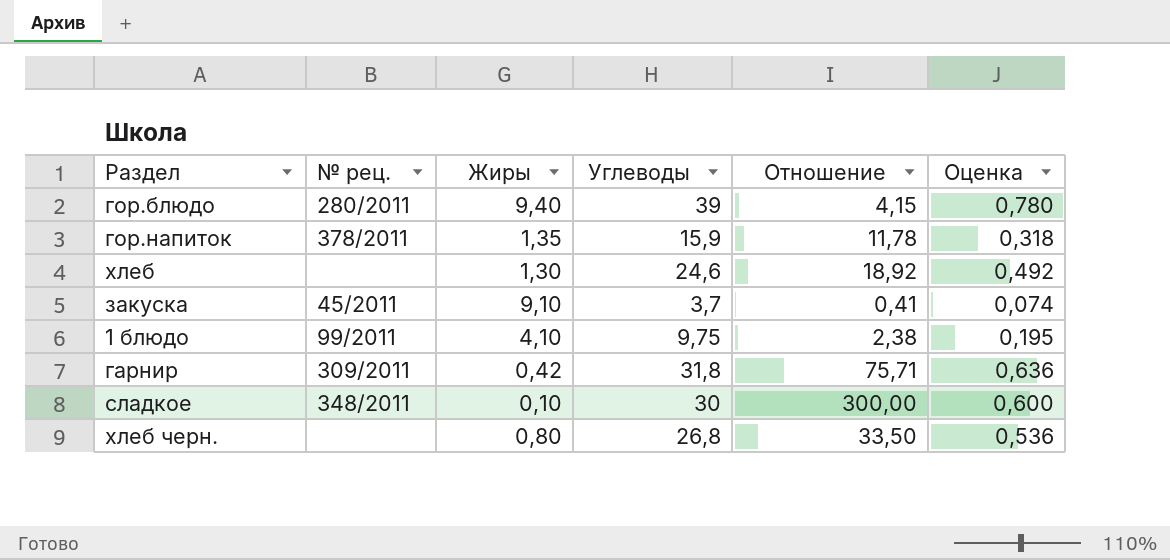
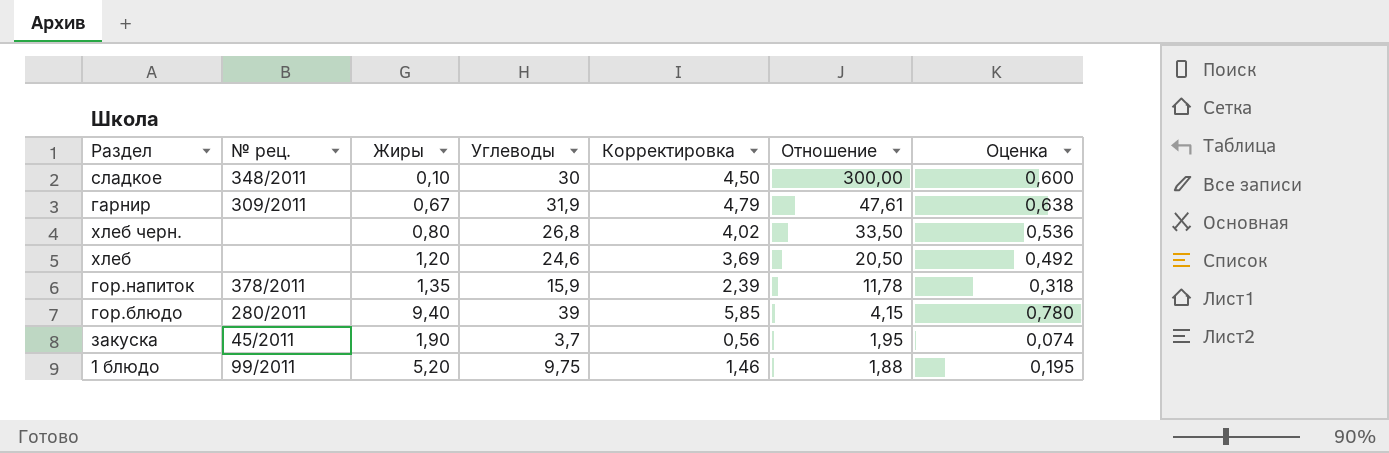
row order: none -> Отношение descending
column Корректировка | formula: none -> [Углеводы] * 0,15
гарнир | Жиры: 0,42 -> 0,67
гарнир | Углеводы: 31,8 -> 31,9
гарнир | Отношение: 75,71 -> 47,61
гарнир | Оценка: 0,636 -> 0,638
хлеб | Жиры: 1,30 -> 1,20
хлеб | Отношение: 18,92 -> 20,50
закуска | Жиры: 9,10 -> 1,90
закуска | Отношение: 0,41 -> 1,95
1 блюдо | Жиры: 4,10 -> 5,20
1 блюдо | Отношение: 2,38 -> 1,88

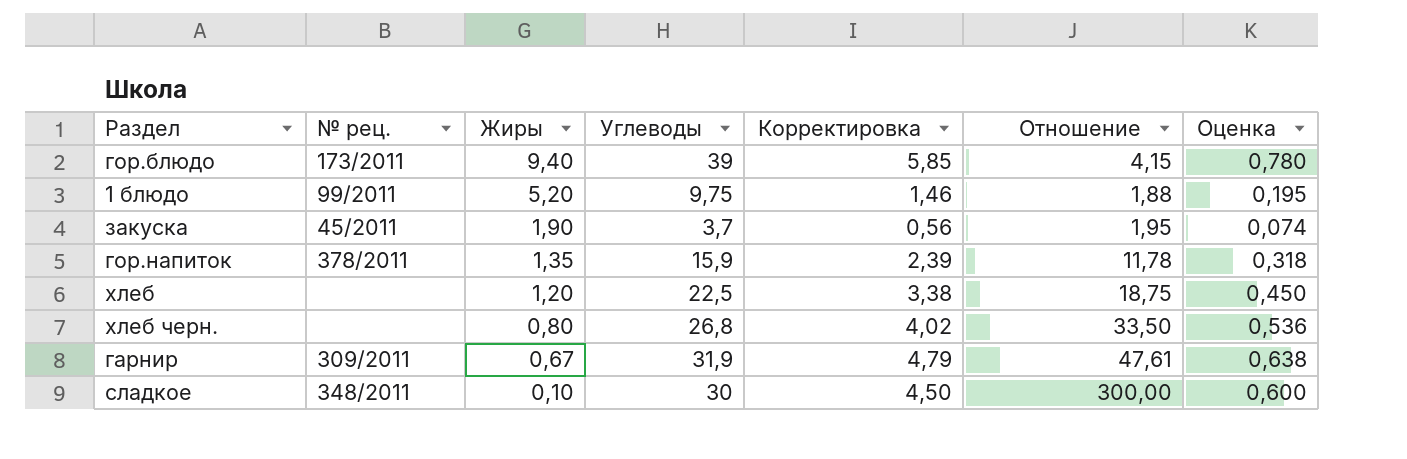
row order: Отношение descending -> Жиры descending
гор.блюдо | № рец.: 280/2011 -> 173/2011
хлеб | Углеводы: 24,6 -> 22,5
хлеб | Корректировка: 3,69 -> 3,38
хлеб | Отношение: 20,50 -> 18,75
хлеб | Оценка: 0,492 -> 0,450

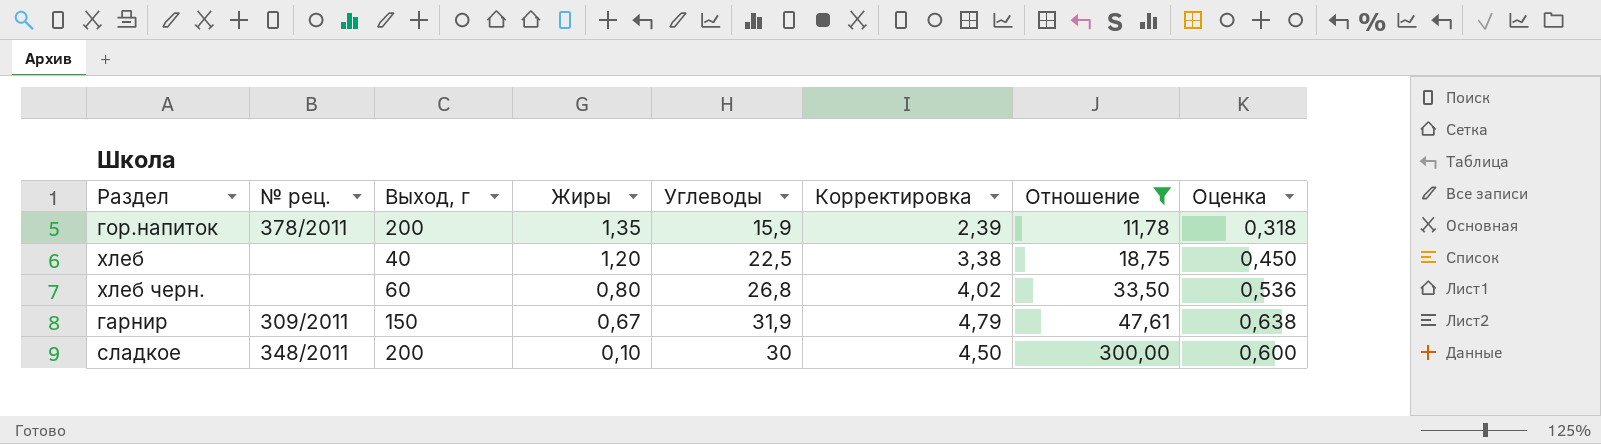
filter: none -> Отношение >= 11,78
column Выход, г | position: none -> 3

